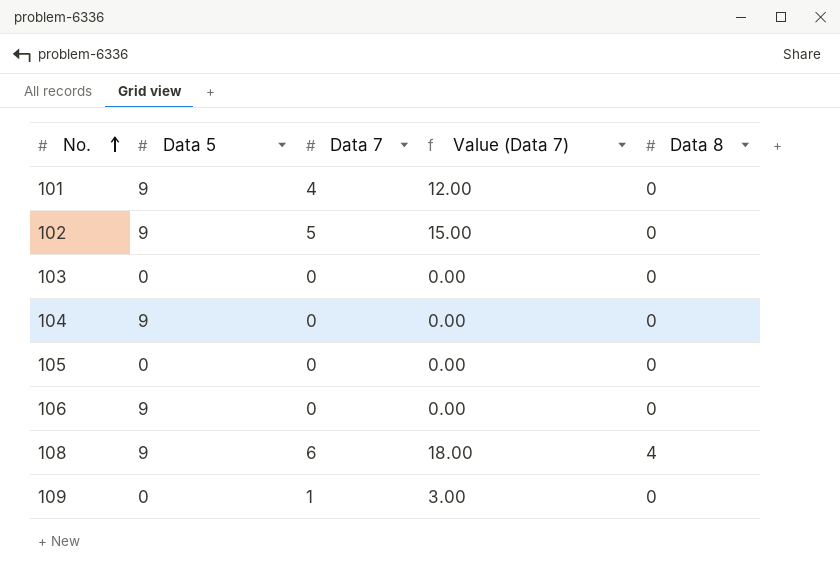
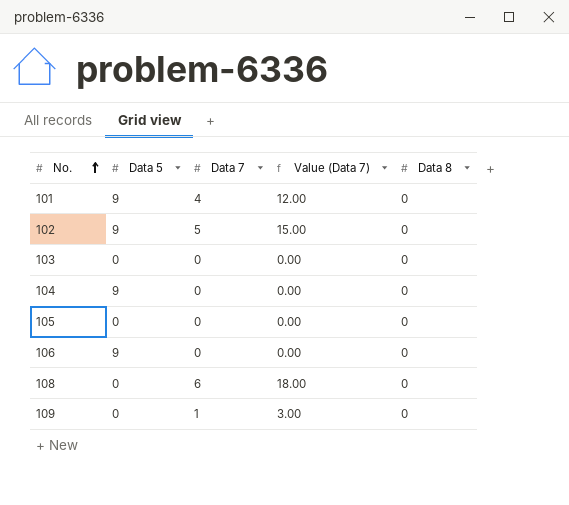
108 | Data 5: 9 -> 0
108 | Data 8: 4 -> 0

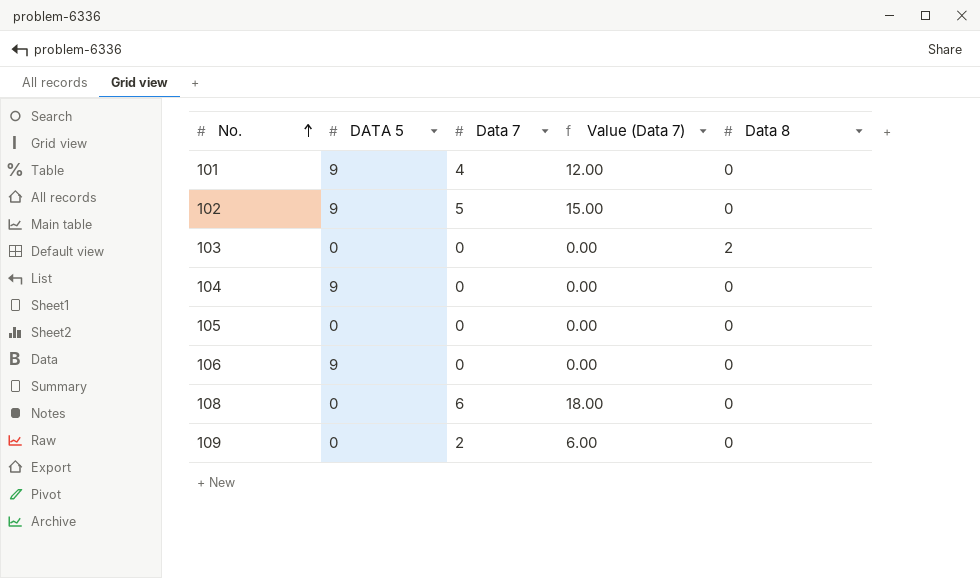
column name: Data 5 -> DATA 5
103 | Data 8: 0 -> 2
109 | Data 7: 1 -> 2
109 | Value (Data 7): 3.00 -> 6.00

